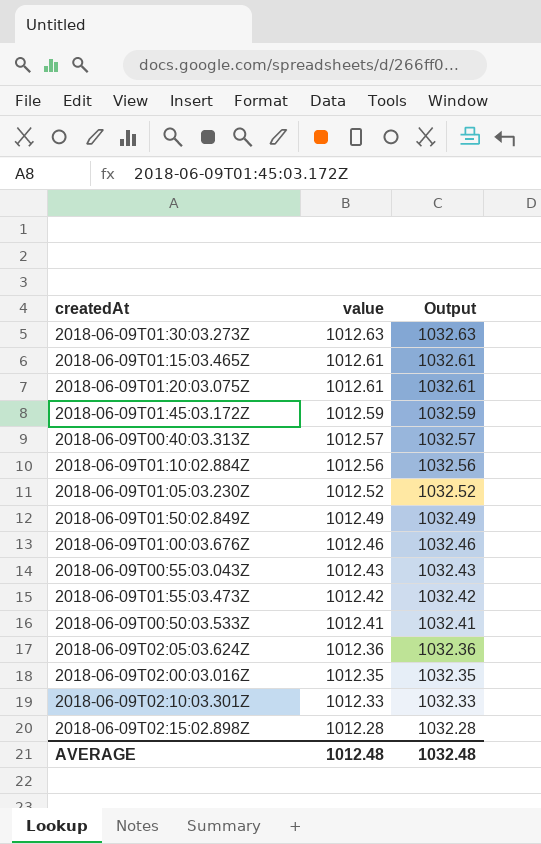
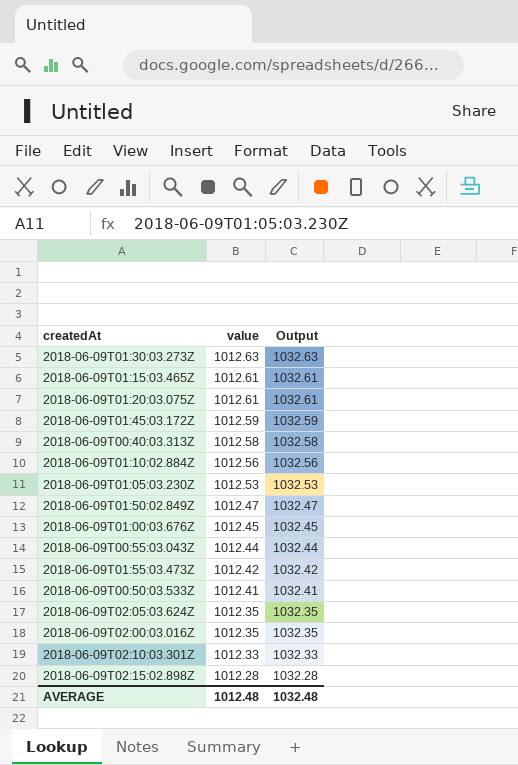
2018-06-09T00:40:03.313Z | value: 1012.57 -> 1012.58
2018-06-09T00:40:03.313Z | Output: 1032.57 -> 1032.58
2018-06-09T01:05:03.230Z | value: 1012.52 -> 1012.53
2018-06-09T01:05:03.230Z | Output: 1032.52 -> 1032.53
2018-06-09T01:50:02.849Z | value: 1012.49 -> 1012.47
2018-06-09T01:50:02.849Z | Output: 1032.49 -> 1032.47
2018-06-09T01:00:03.676Z | value: 1012.46 -> 1012.45
2018-06-09T01:00:03.676Z | Output: 1032.46 -> 1032.45
2018-06-09T00:55:03.043Z | value: 1012.43 -> 1012.44
2018-06-09T00:55:03.043Z | Output: 1032.43 -> 1032.44
2018-06-09T02:05:03.624Z | value: 1012.36 -> 1012.35
2018-06-09T02:05:03.624Z | Output: 1032.36 -> 1032.35

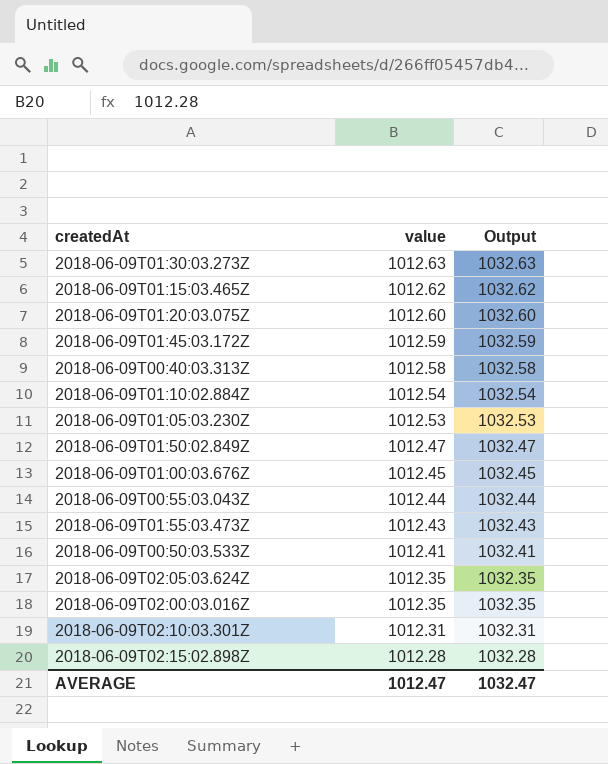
2018-06-09T01:15:03.465Z | value: 1012.61 -> 1012.62
2018-06-09T01:15:03.465Z | Output: 1032.61 -> 1032.62
2018-06-09T01:20:03.075Z | value: 1012.61 -> 1012.60
2018-06-09T01:20:03.075Z | Output: 1032.61 -> 1032.60
2018-06-09T01:10:02.884Z | value: 1012.56 -> 1012.54
2018-06-09T01:10:02.884Z | Output: 1032.56 -> 1032.54
2018-06-09T01:55:03.473Z | value: 1012.42 -> 1012.43
2018-06-09T01:55:03.473Z | Output: 1032.42 -> 1032.43
2018-06-09T02:10:03.301Z | value: 1012.33 -> 1012.31
2018-06-09T02:10:03.301Z | Output: 1032.33 -> 1032.31
AVERAGE | value: 1012.48 -> 1012.47
AVERAGE | Output: 1032.48 -> 1032.47

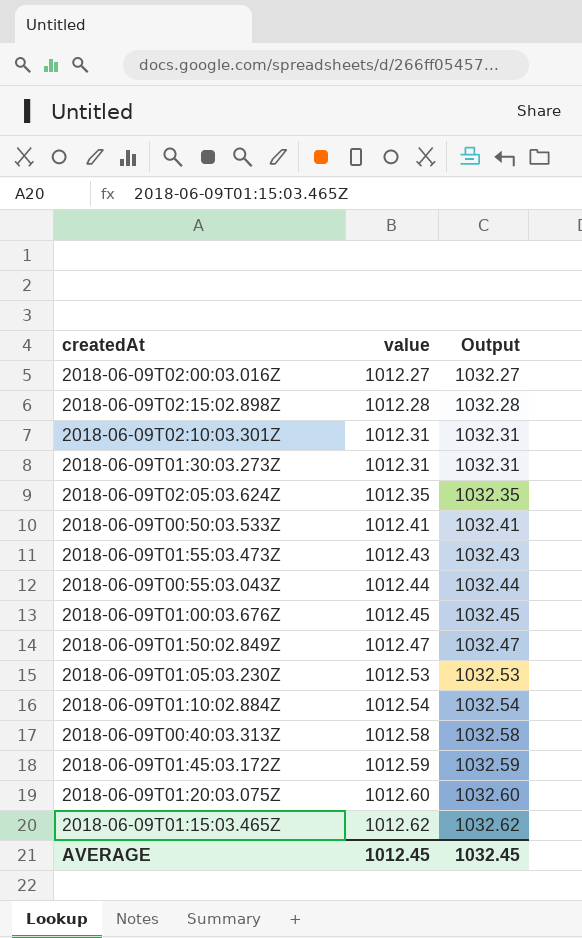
row order: value descending -> value ascending
2018-06-09T02:00:03.016Z | value: 1012.35 -> 1012.27
2018-06-09T02:00:03.016Z | Output: 1032.35 -> 1032.27
2018-06-09T01:30:03.273Z | value: 1012.63 -> 1012.31
2018-06-09T01:30:03.273Z | Output: 1032.63 -> 1032.31
AVERAGE | value: 1012.47 -> 1012.45
AVERAGE | Output: 1032.47 -> 1032.45

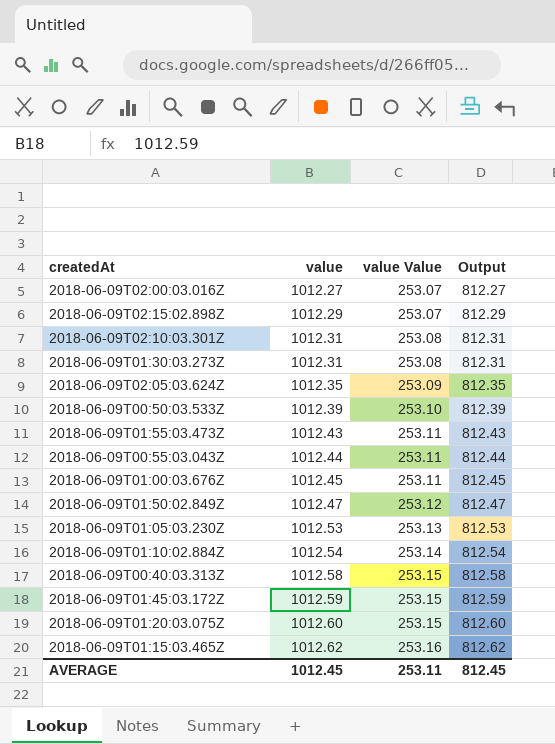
column value Value | formula: none -> [value] * 0.25
column Output | formula: [value] + 20 -> [value] - 200
2018-06-09T02:15:02.898Z | value: 1012.28 -> 1012.29
2018-06-09T00:50:03.533Z | value: 1012.41 -> 1012.39
AVERAGE | Output: 1032.45 -> 812.45

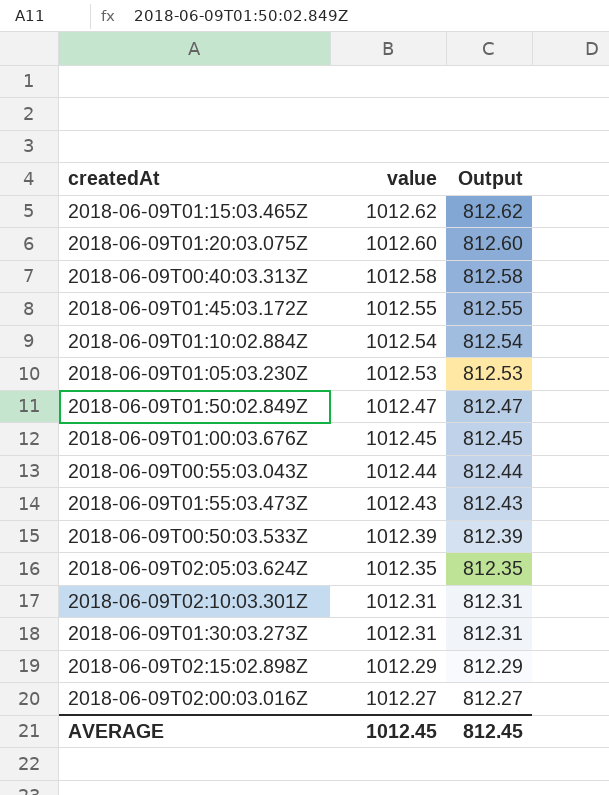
row order: value ascending -> value descending
column value Value | formula: [value] * 0.25 -> none
2018-06-09T01:45:03.172Z | value: 1012.59 -> 1012.55
2018-06-09T01:45:03.172Z | Output: 812.59 -> 812.55

